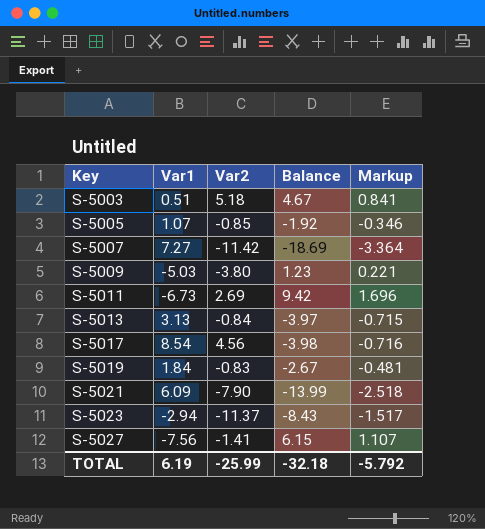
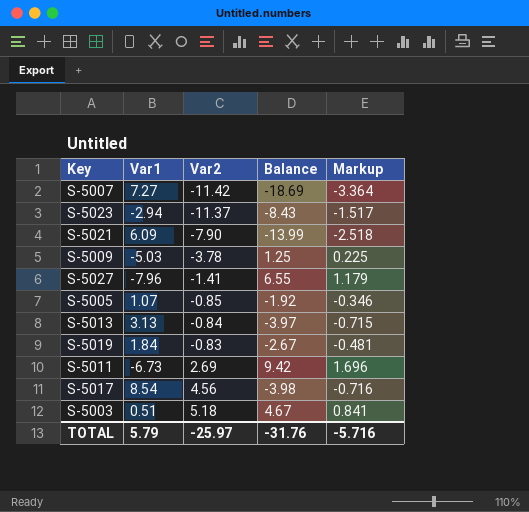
row order: Key ascending -> Var2 ascending
S-5009 | Var2: -3.80 -> -3.78
S-5009 | Balance: 1.23 -> 1.25
S-5009 | Markup: 0.221 -> 0.225
S-5027 | Var1: -7.56 -> -7.96
S-5027 | Balance: 6.15 -> 6.55
S-5027 | Markup: 1.107 -> 1.179
TOTAL | Var1: 6.19 -> 5.79
TOTAL | Var2: -25.99 -> -25.97
TOTAL | Balance: -32.18 -> -31.76
TOTAL | Markup: -5.792 -> -5.716

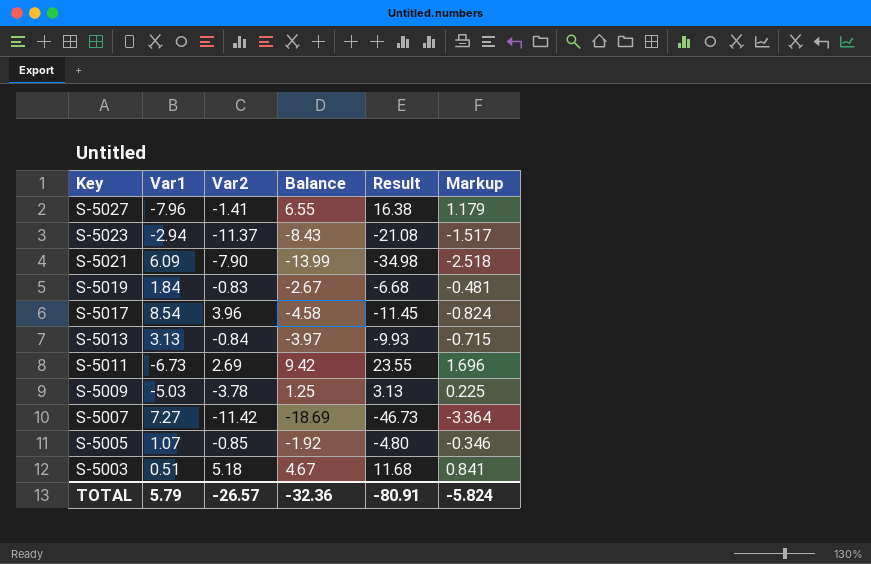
row order: Var2 ascending -> Key descending
column Result | formula: none -> [Balance] * 2.5
S-5017 | Var2: 4.56 -> 3.96
S-5017 | Balance: -3.98 -> -4.58
S-5017 | Markup: -0.716 -> -0.824
TOTAL | Var2: -25.97 -> -26.57
TOTAL | Balance: -31.76 -> -32.36
TOTAL | Markup: -5.716 -> -5.824

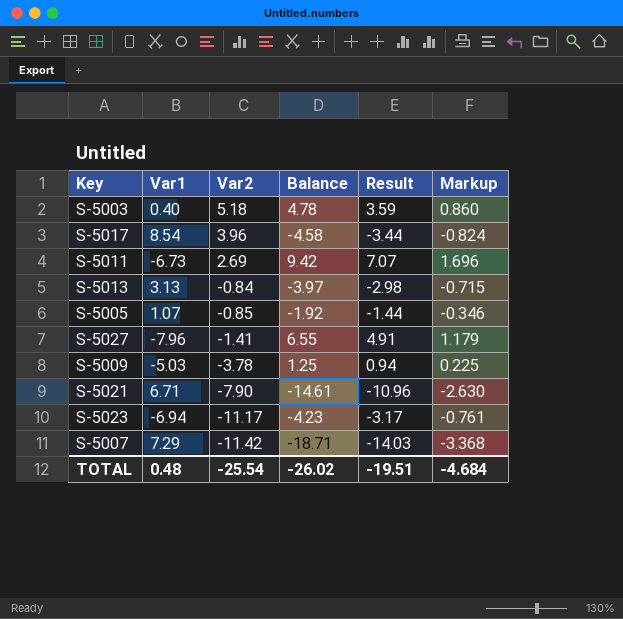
row order: Key descending -> Var2 descending
column Result | formula: [Balance] * 2.5 -> [Balance] * 0.75
row S-5019: 1.84 | -0.83 | -2.67 | -6.68 | -0.481 -> none
S-5003 | Var1: 0.51 -> 0.40
S-5003 | Balance: 4.67 -> 4.78
S-5003 | Markup: 0.841 -> 0.860
S-5021 | Var1: 6.09 -> 6.71
S-5021 | Balance: -13.99 -> -14.61
S-5021 | Markup: -2.518 -> -2.630
S-5023 | Var1: -2.94 -> -6.94
S-5023 | Var2: -11.37 -> -11.17
S-5023 | Balance: -8.43 -> -4.23
S-5023 | Markup: -1.517 -> -0.761
S-5007 | Var1: 7.27 -> 7.29
S-5007 | Balance: -18.69 -> -18.71
S-5007 | Markup: -3.364 -> -3.368
TOTAL | Var1: 5.79 -> 0.48
TOTAL | Var2: -26.57 -> -25.54
TOTAL | Balance: -32.36 -> -26.02
TOTAL | Result: -80.91 -> -19.51
TOTAL | Markup: -5.824 -> -4.684

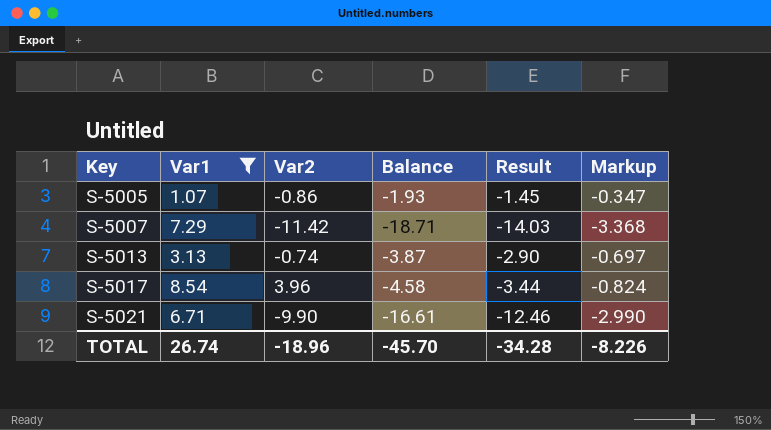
filter: none -> Var1 >= 1.07
row order: Var2 descending -> Key ascending
S-5005 | Var2: -0.85 -> -0.86
S-5005 | Balance: -1.92 -> -1.93
S-5005 | Result: -1.44 -> -1.45
S-5005 | Markup: -0.346 -> -0.347
S-5013 | Var2: -0.84 -> -0.74
S-5013 | Balance: -3.97 -> -3.87
S-5013 | Result: -2.98 -> -2.90
S-5013 | Markup: -0.715 -> -0.697
S-5021 | Var2: -7.90 -> -9.90
S-5021 | Balance: -14.61 -> -16.61
S-5021 | Result: -10.96 -> -12.46
S-5021 | Markup: -2.630 -> -2.990
TOTAL | Var1: 0.48 -> 26.74
TOTAL | Var2: -25.54 -> -18.96
TOTAL | Balance: -26.02 -> -45.70
TOTAL | Result: -19.51 -> -34.28
TOTAL | Markup: -4.684 -> -8.226

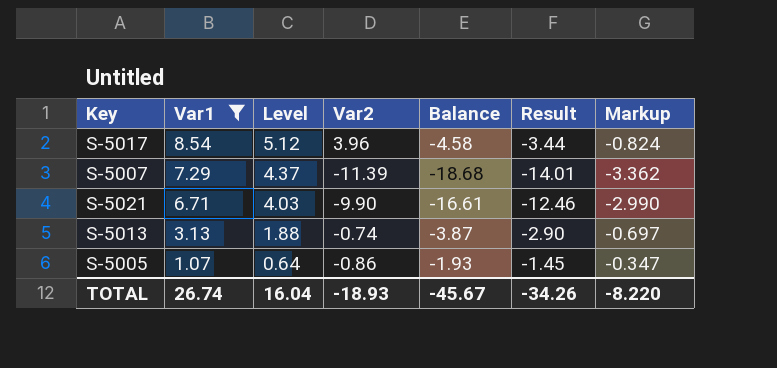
row order: Key ascending -> Var1 descending
column Level | formula: none -> [Var1] * 0.6
S-5007 | Var2: -11.42 -> -11.39
S-5007 | Balance: -18.71 -> -18.68
S-5007 | Result: -14.03 -> -14.01
S-5007 | Markup: -3.368 -> -3.362
TOTAL | Var2: -18.96 -> -18.93
TOTAL | Balance: -45.70 -> -45.67
TOTAL | Result: -34.28 -> -34.26
TOTAL | Markup: -8.226 -> -8.220

